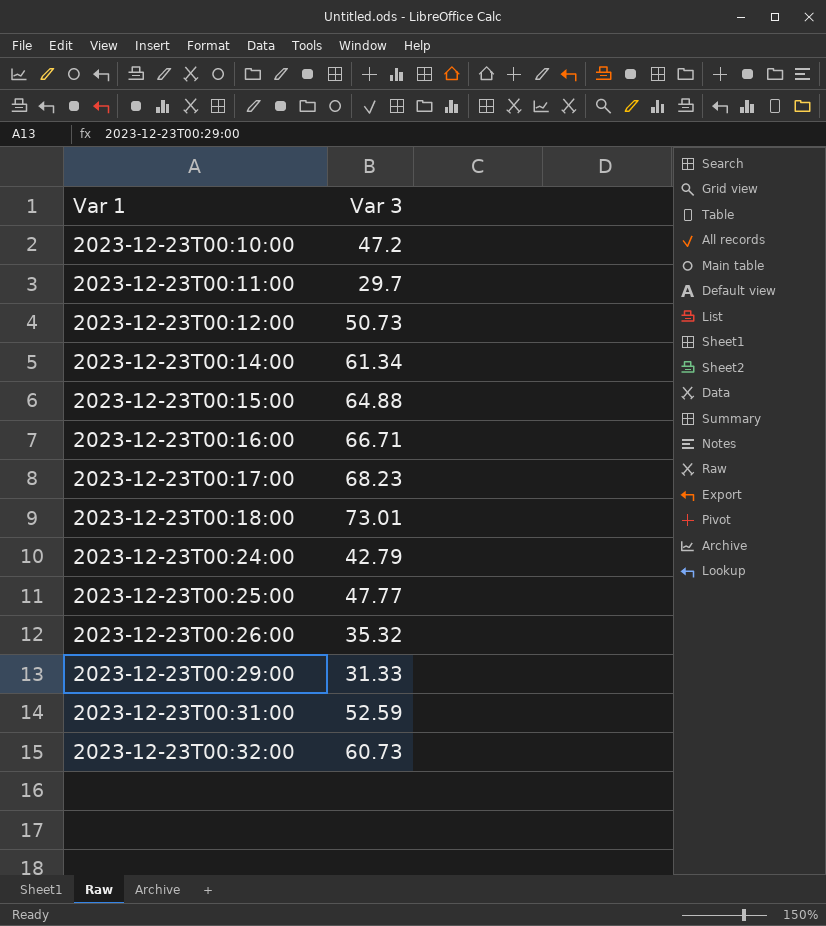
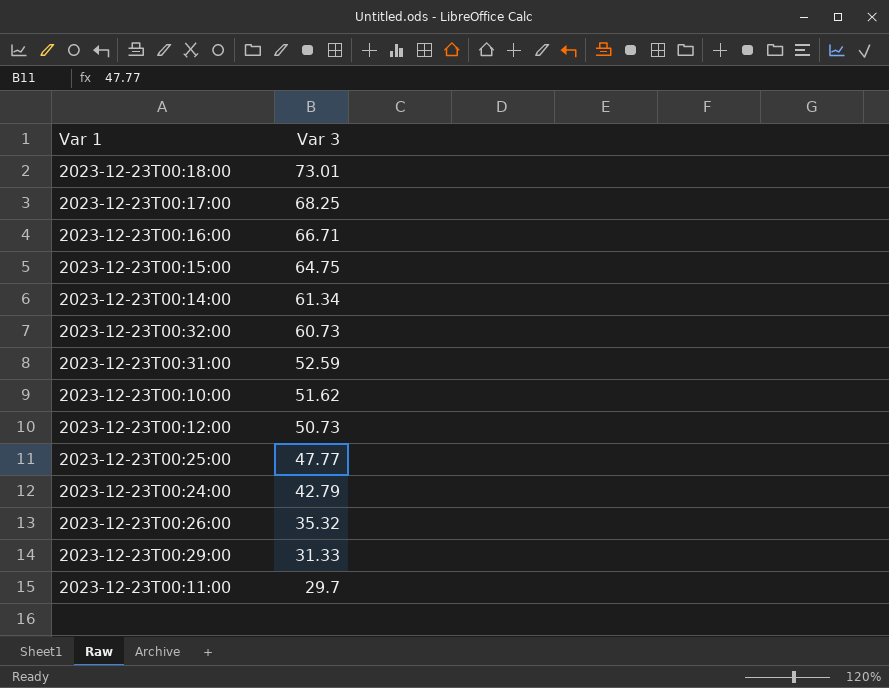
row order: Var 1 ascending -> Var 3 descending
2023-12-23T00:17:00 | Var 3: 68.23 -> 68.25
2023-12-23T00:15:00 | Var 3: 64.88 -> 64.75
2023-12-23T00:10:00 | Var 3: 47.2 -> 51.62

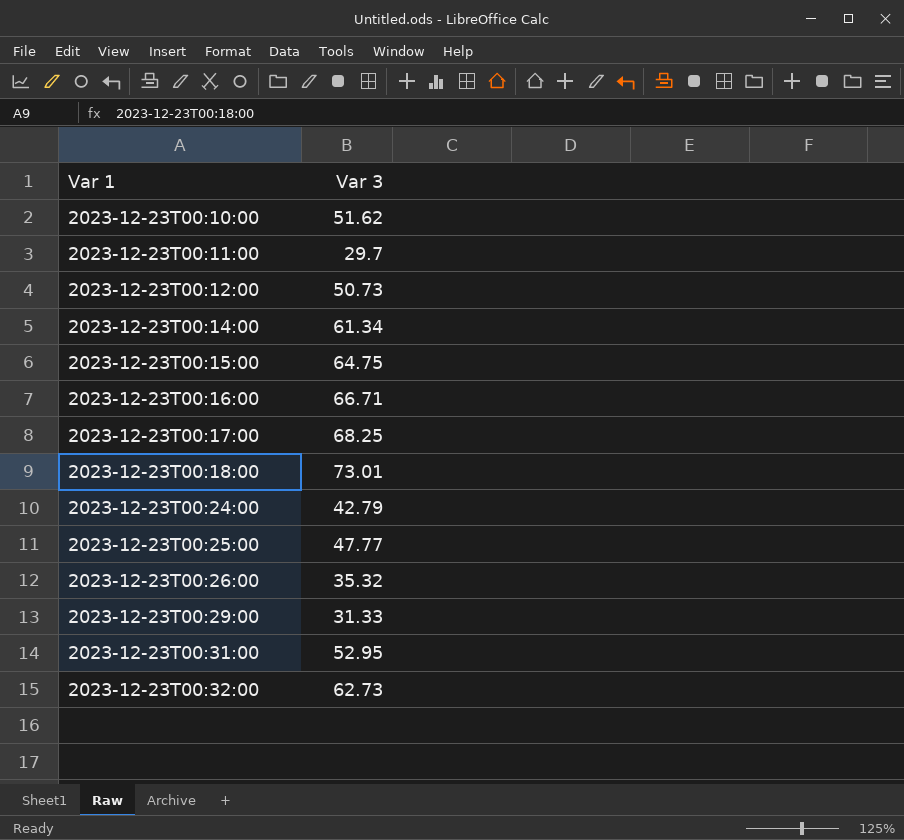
row order: Var 3 descending -> Var 1 ascending
2023-12-23T00:31:00 | Var 3: 52.59 -> 52.95
2023-12-23T00:32:00 | Var 3: 60.73 -> 62.73

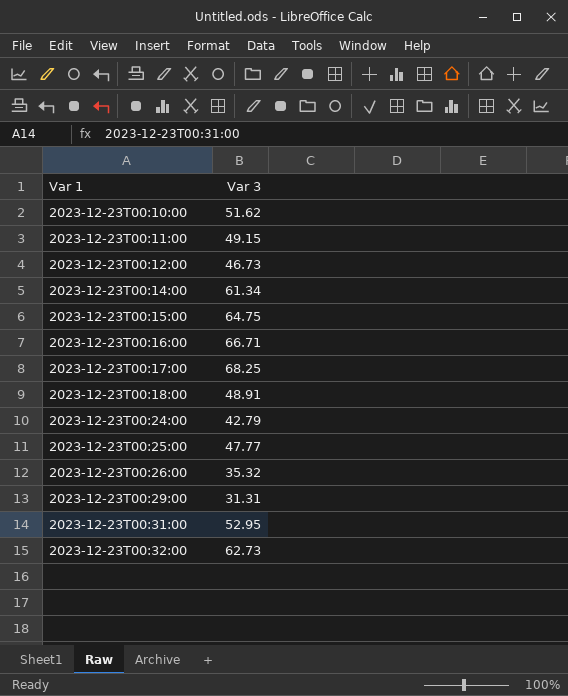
2023-12-23T00:11:00 | Var 3: 29.7 -> 49.15
2023-12-23T00:12:00 | Var 3: 50.73 -> 46.73
2023-12-23T00:18:00 | Var 3: 73.01 -> 48.91
2023-12-23T00:29:00 | Var 3: 31.33 -> 31.31

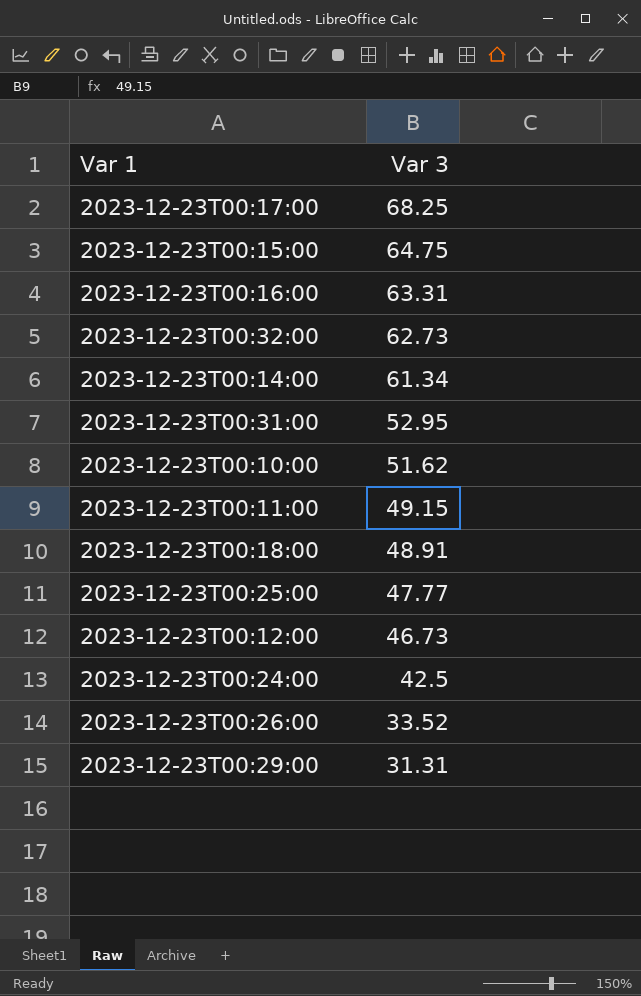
row order: Var 1 ascending -> Var 3 descending
2023-12-23T00:16:00 | Var 3: 66.71 -> 63.31
2023-12-23T00:24:00 | Var 3: 42.79 -> 42.5
2023-12-23T00:26:00 | Var 3: 35.32 -> 33.52

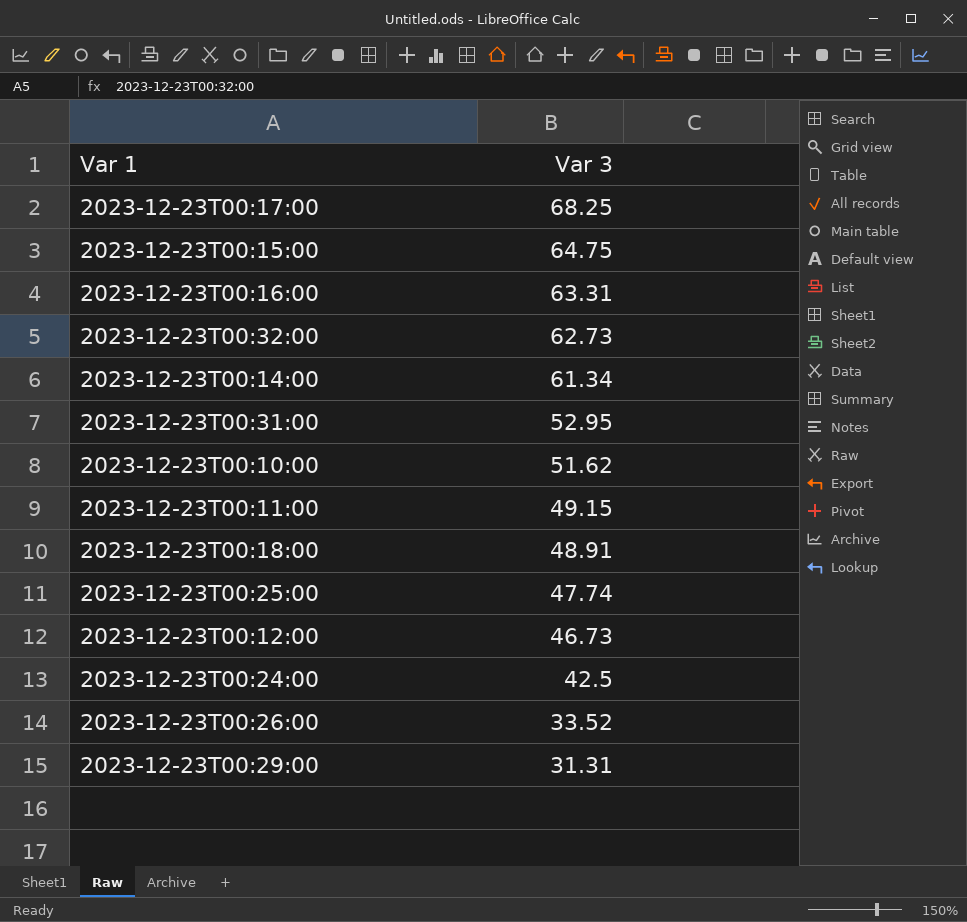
2023-12-23T00:25:00 | Var 3: 47.77 -> 47.74

